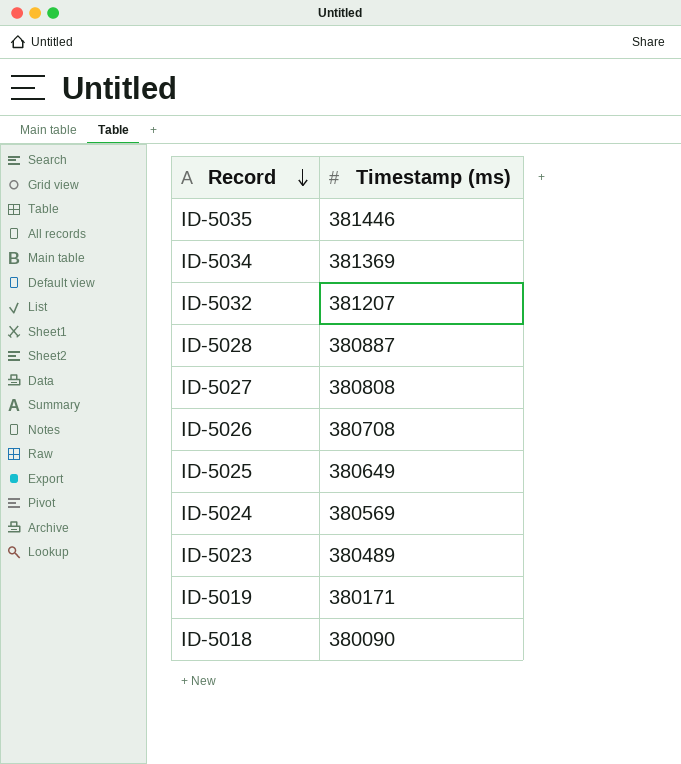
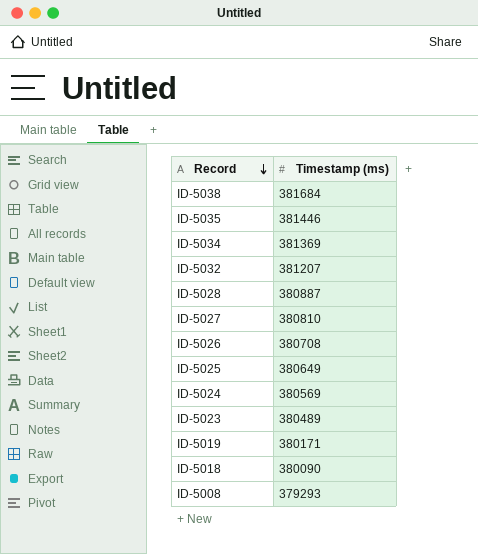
row ID-5038: none -> 381684
ID-5027 | Timestamp (ms): 380808 -> 380810
row ID-5008: none -> 379293

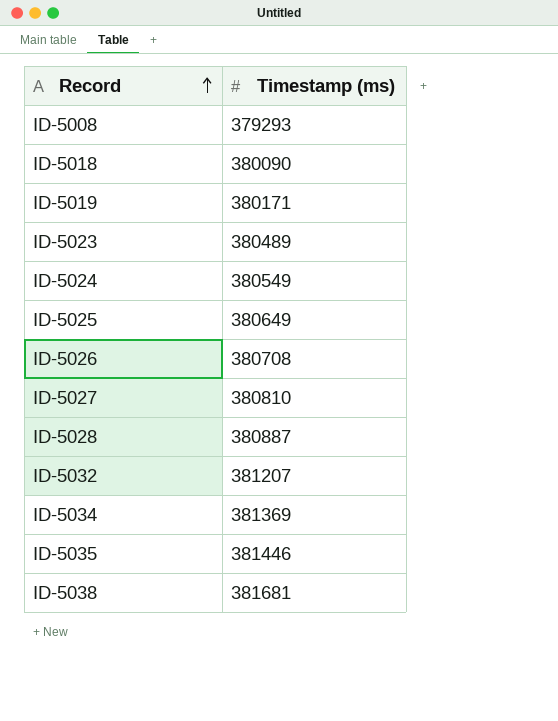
row order: Record descending -> Record ascending
ID-5024 | Timestamp (ms): 380569 -> 380549
ID-5038 | Timestamp (ms): 381684 -> 381681

